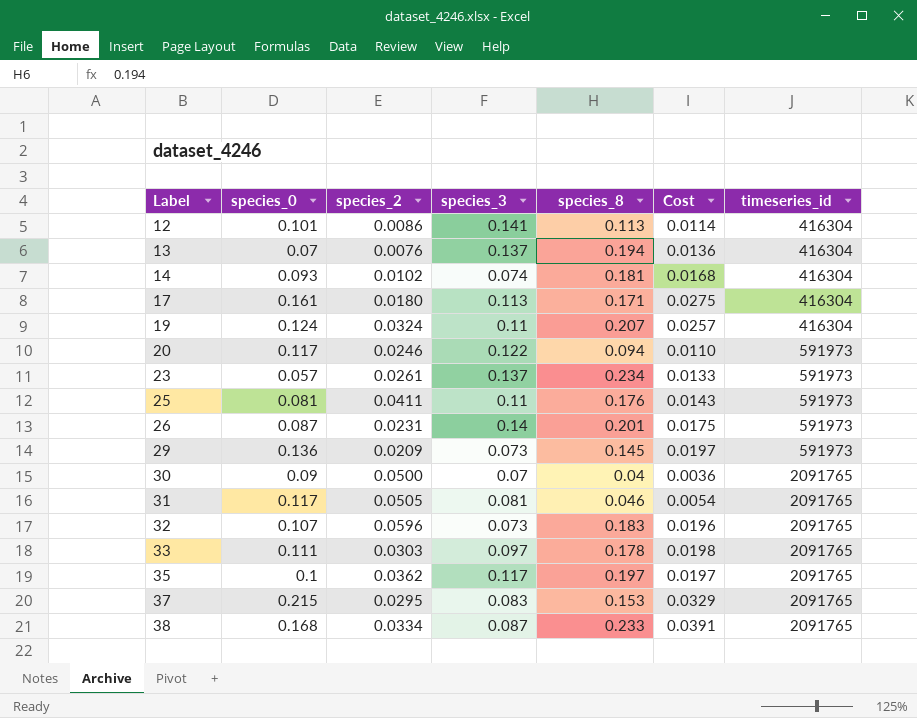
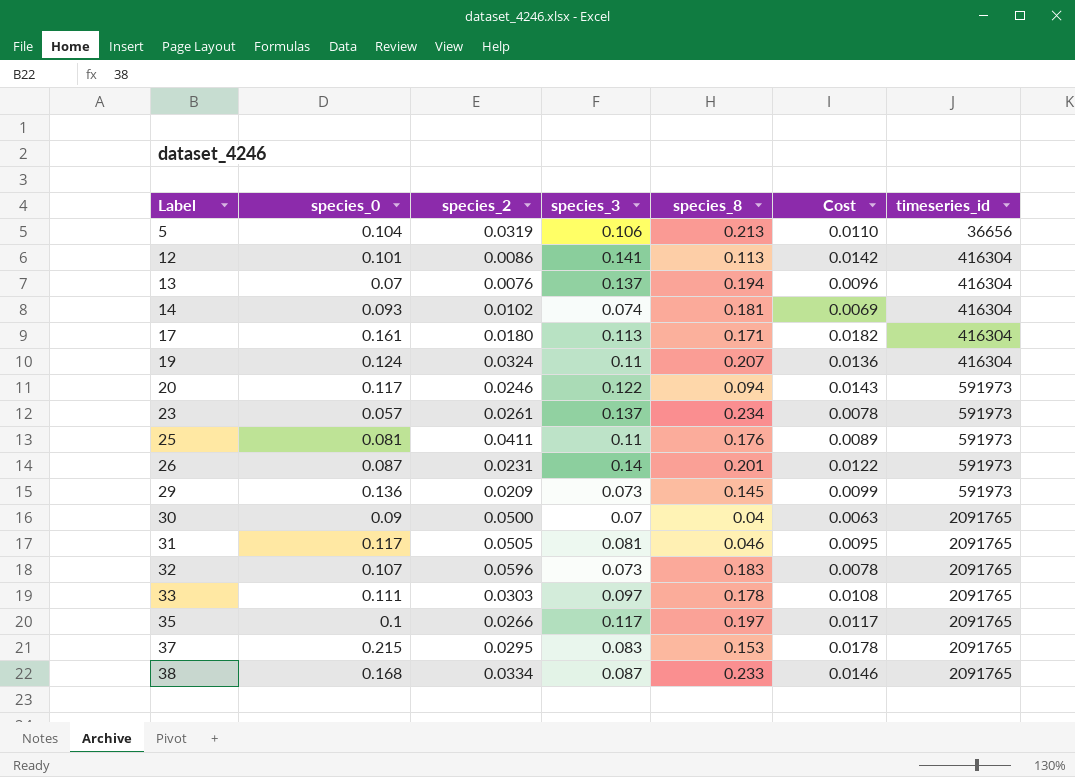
column Cost | formula: [species_0] * [species_8] -> [species_0] * [species_3]
row 5: none -> 0.104 | 0.0319 | 0.106 | 0.213 | 0.0110 | 36656
35 | species_2: 0.0362 -> 0.0266

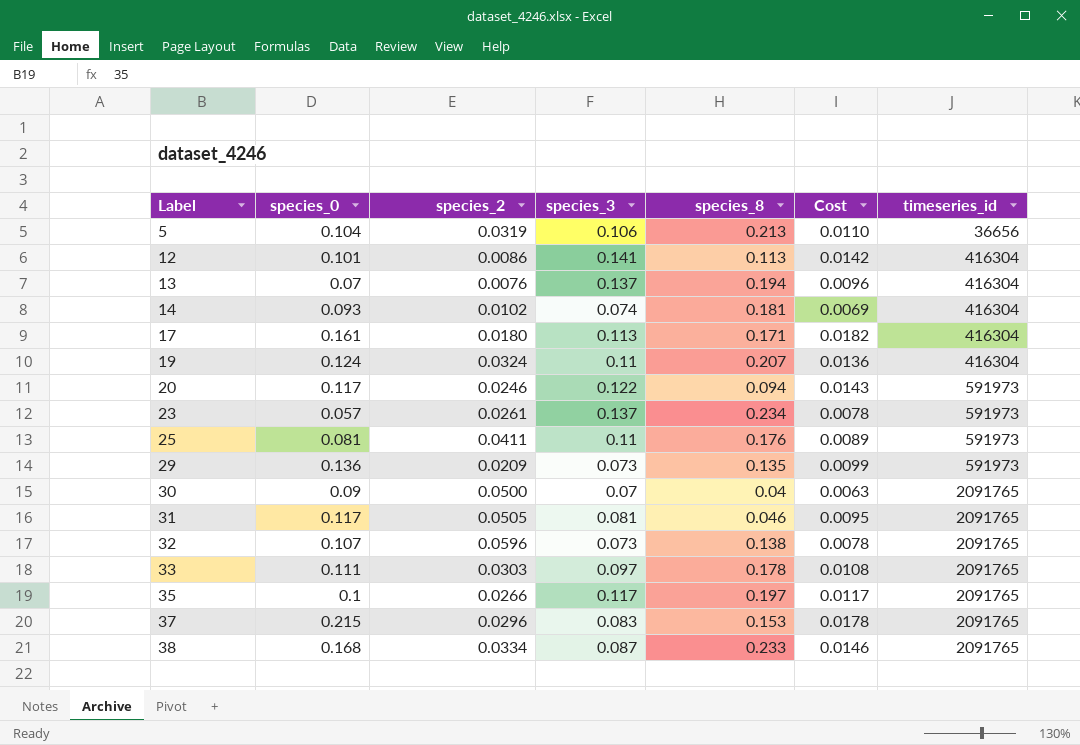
row 26: 0.087 | 0.0231 | 0.14 | 0.201 | 0.0122 | 591973 -> none
29 | species_8: 0.145 -> 0.135
32 | species_8: 0.183 -> 0.138
37 | species_2: 0.0295 -> 0.0296

